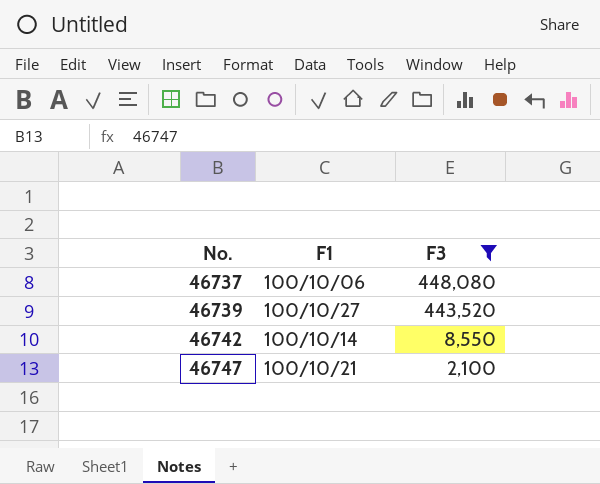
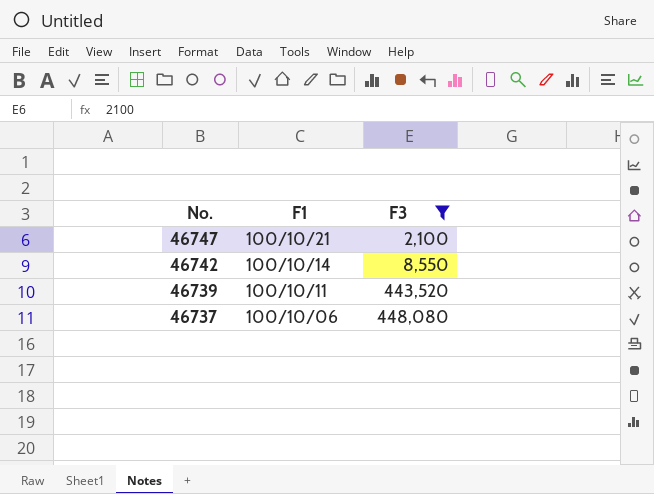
row order: No. ascending -> No. descending
46739 | F1: 100/10/27 -> 100/10/11

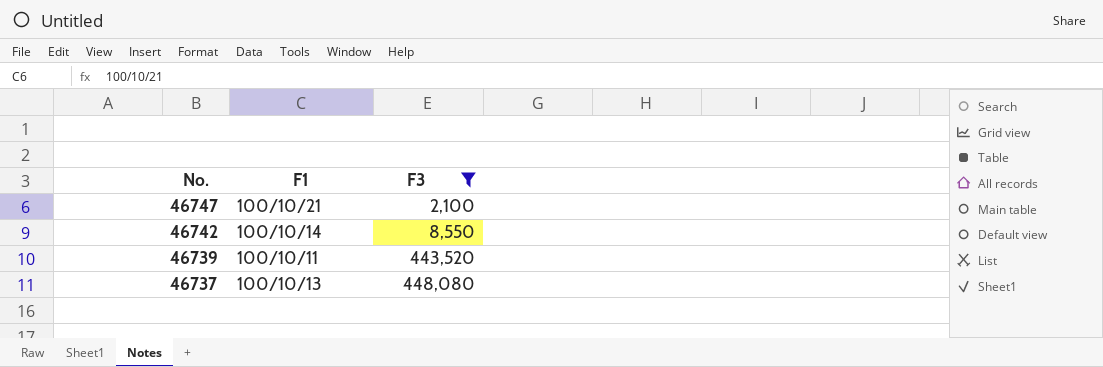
46737 | F1: 100/10/06 -> 100/10/13

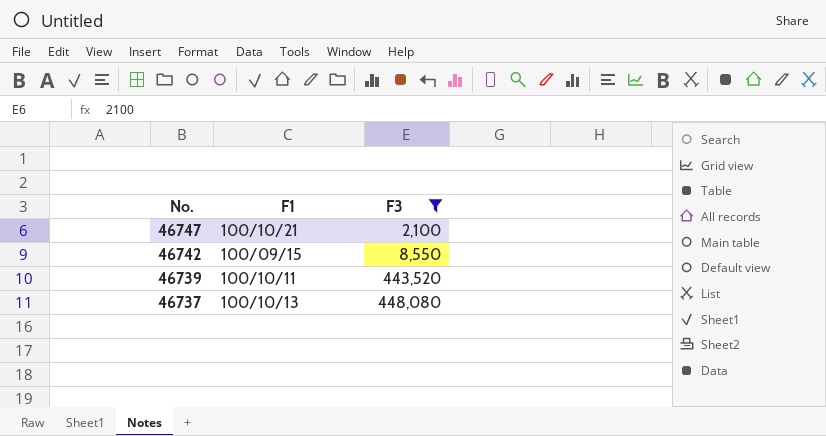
46742 | F1: 100/10/14 -> 100/09/15

